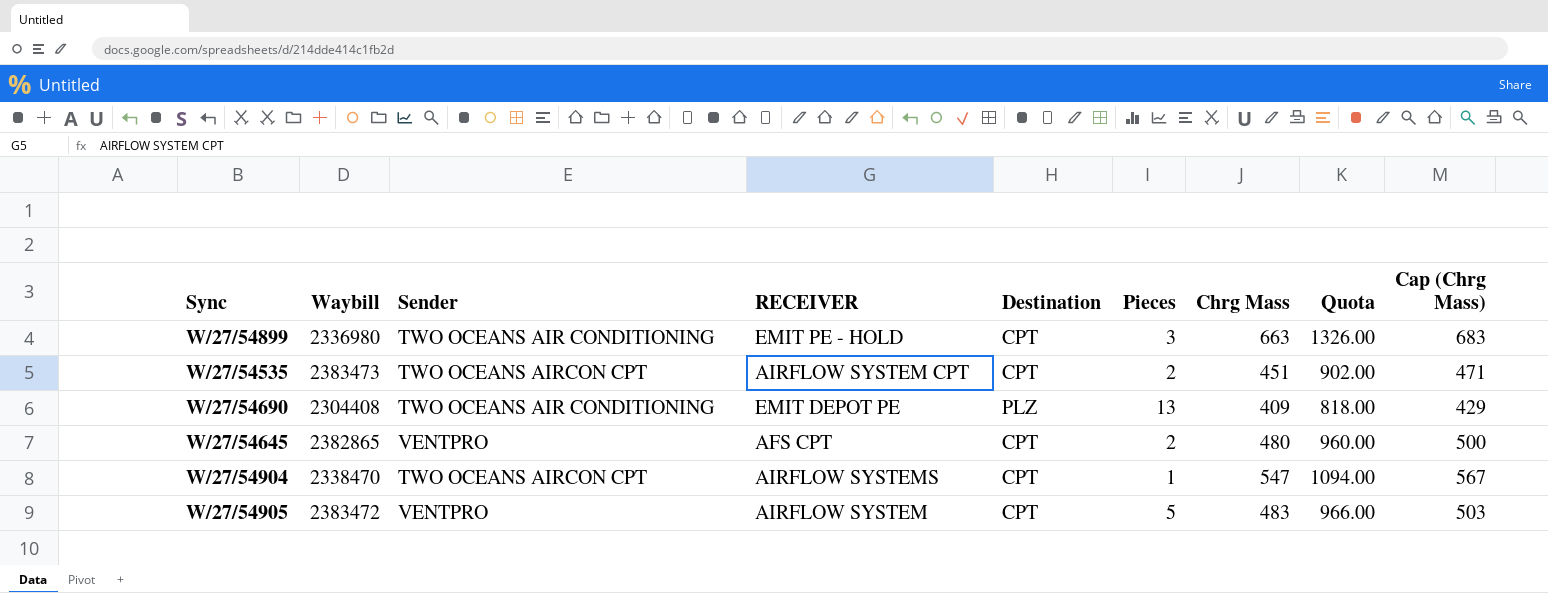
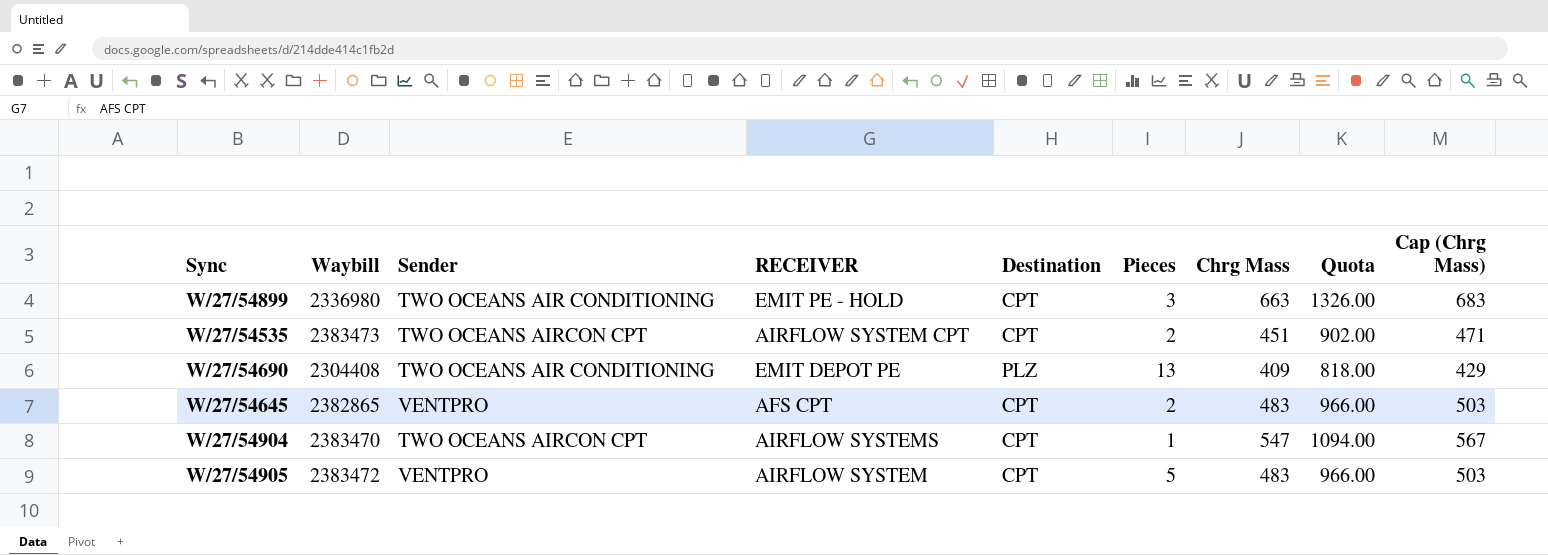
W/27/54645 | Chrg Mass: 480 -> 483
W/27/54645 | Quota: 960.00 -> 966.00
W/27/54645 | Cap (Chrg Mass): 500 -> 503
W/27/54904 | Waybill: 2338470 -> 2383470

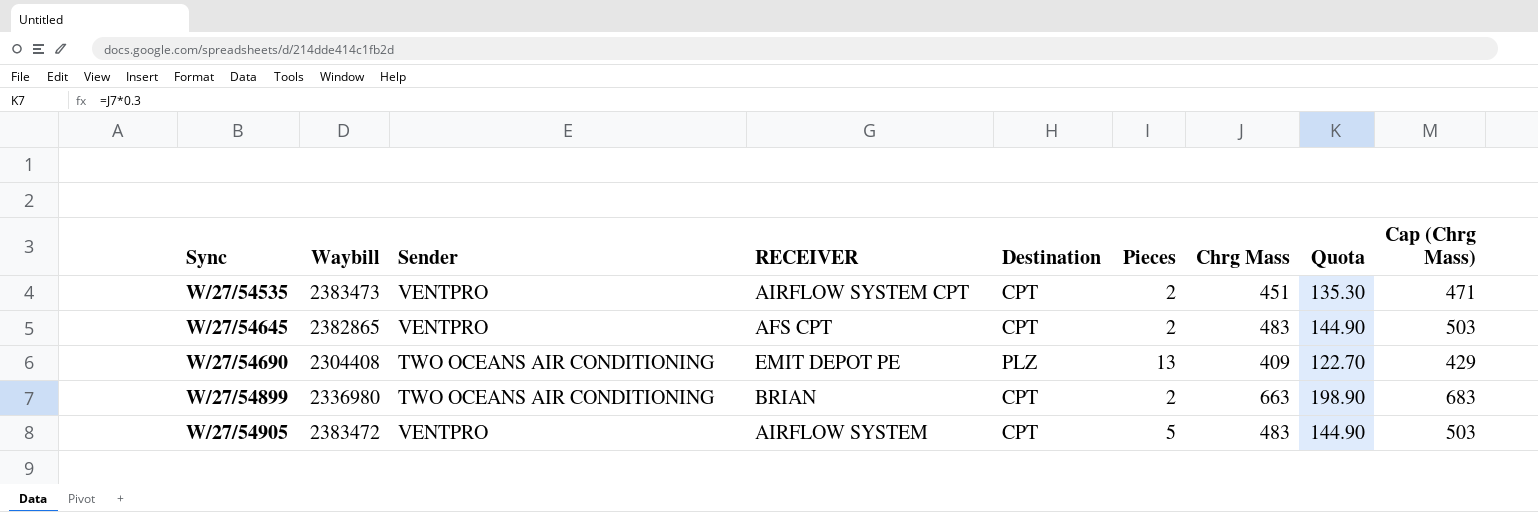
row order: none -> Sync ascending
column Quota | formula: [Chrg Mass] * 2 -> [Chrg Mass] * 0.3
row W/27/54904: 2383470 | TWO OCEANS AIRCON CPT | AIRFLOW SYSTEMS | CPT | 1 | 547 | 1094.00 | 567 -> none
W/27/54535 | Sender: TWO OCEANS AIRCON CPT -> VENTPRO
W/27/54899 | RECEIVER: EMIT PE - HOLD -> BRIAN
W/27/54899 | Pieces: 3 -> 2

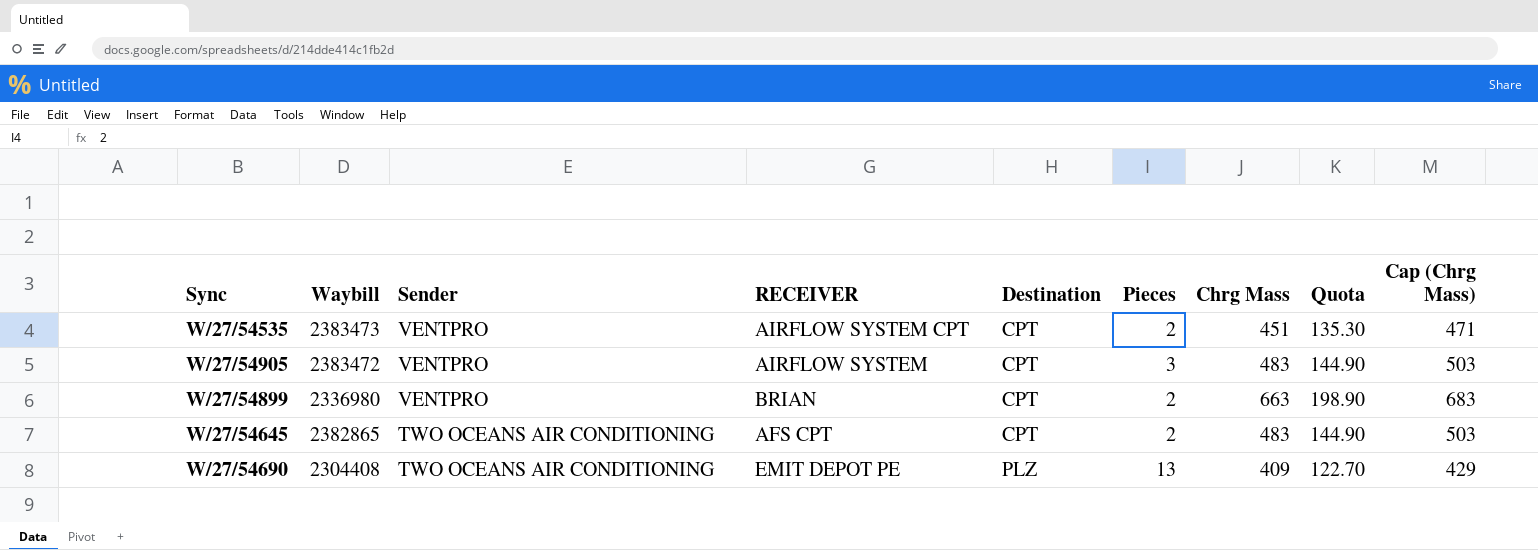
row order: Sync ascending -> Sender descending
W/27/54905 | Pieces: 5 -> 3
W/27/54899 | Sender: TWO OCEANS AIR CONDITIONING -> VENTPRO
W/27/54645 | Sender: VENTPRO -> TWO OCEANS AIR CONDITIONING

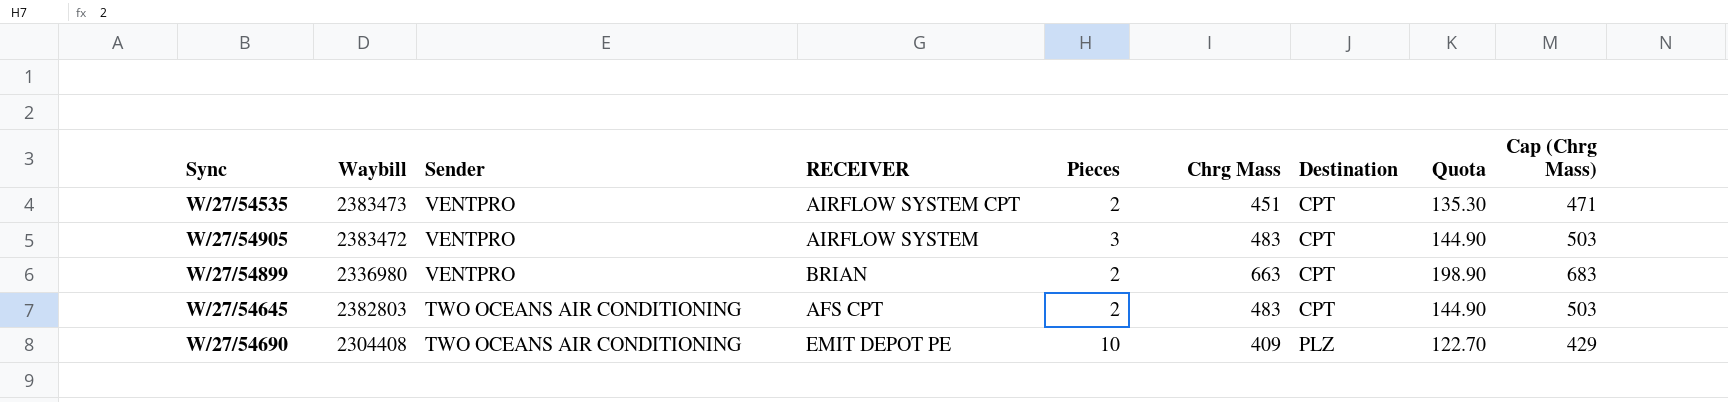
column Destination | position: 5 -> 7
W/27/54645 | Waybill: 2382865 -> 2382803
W/27/54690 | Pieces: 13 -> 10

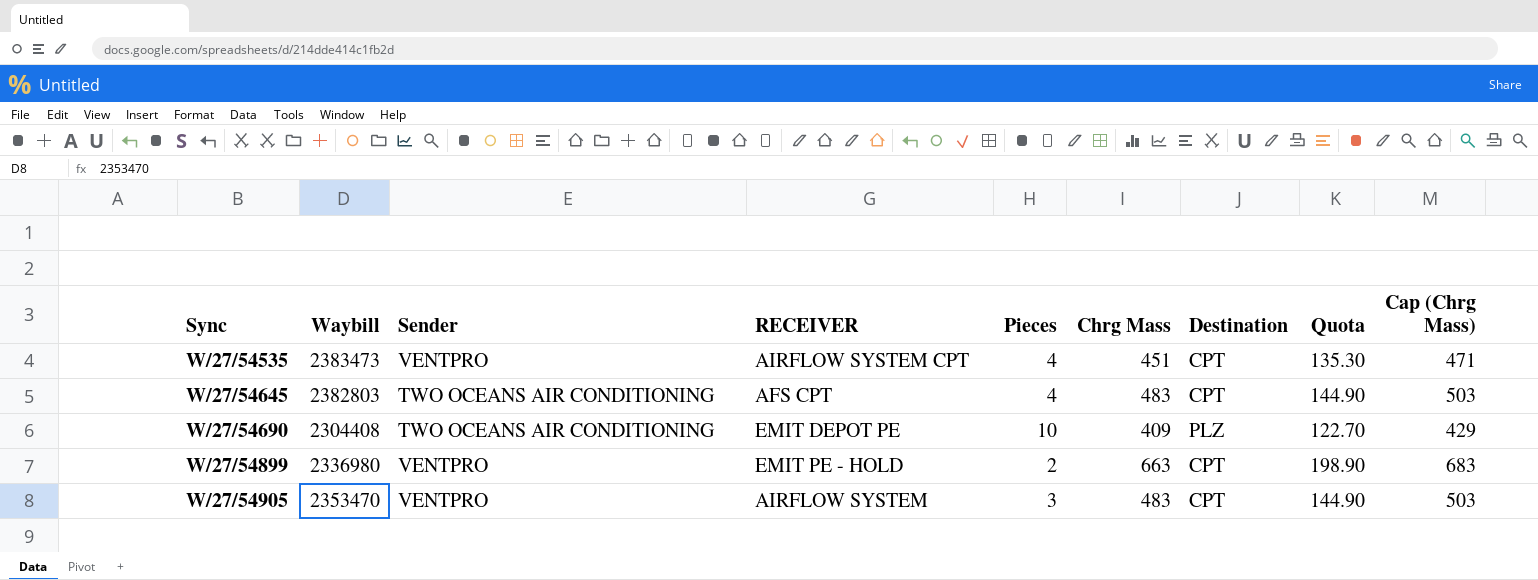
row order: Sender descending -> Sync ascending
W/27/54535 | Pieces: 2 -> 4
W/27/54645 | Pieces: 2 -> 4
W/27/54899 | RECEIVER: BRIAN -> EMIT PE - HOLD
W/27/54905 | Waybill: 2383472 -> 2353470

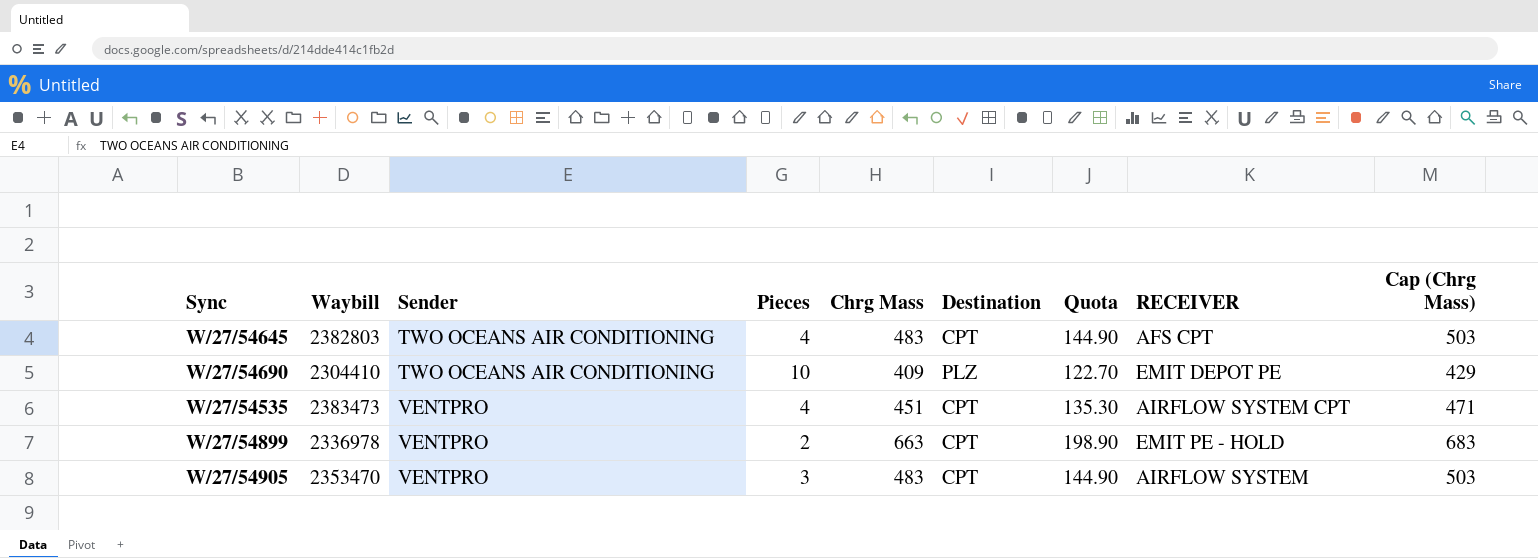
row order: Sync ascending -> Sender ascending
column RECEIVER | position: 4 -> 8
W/27/54690 | Waybill: 2304408 -> 2304410
W/27/54899 | Waybill: 2336980 -> 2336978

